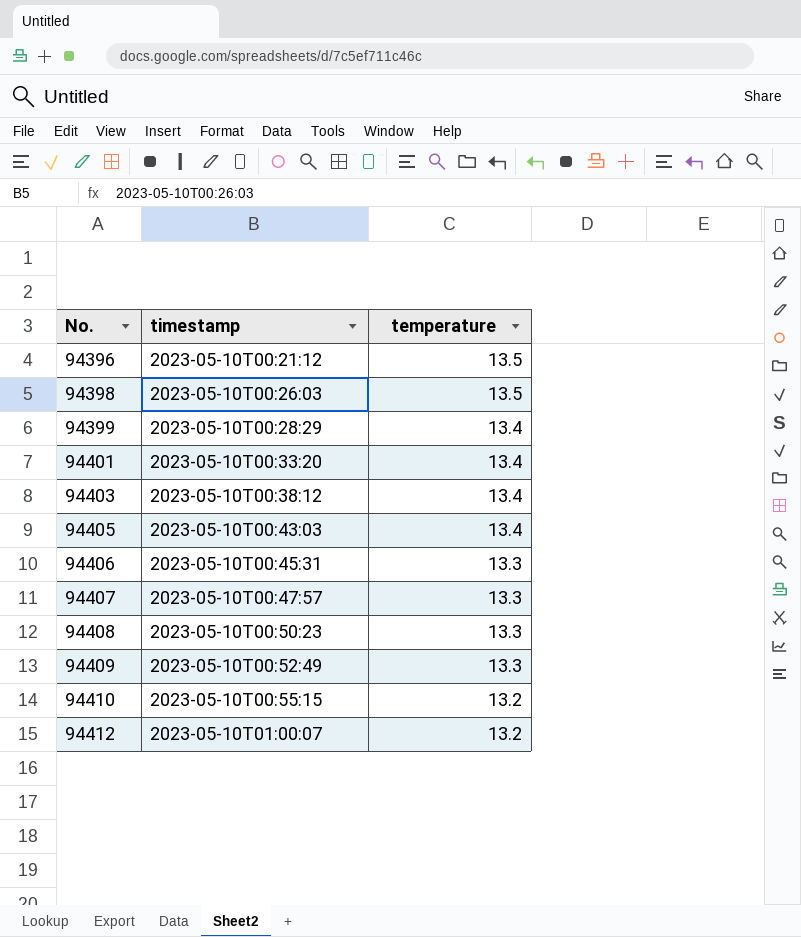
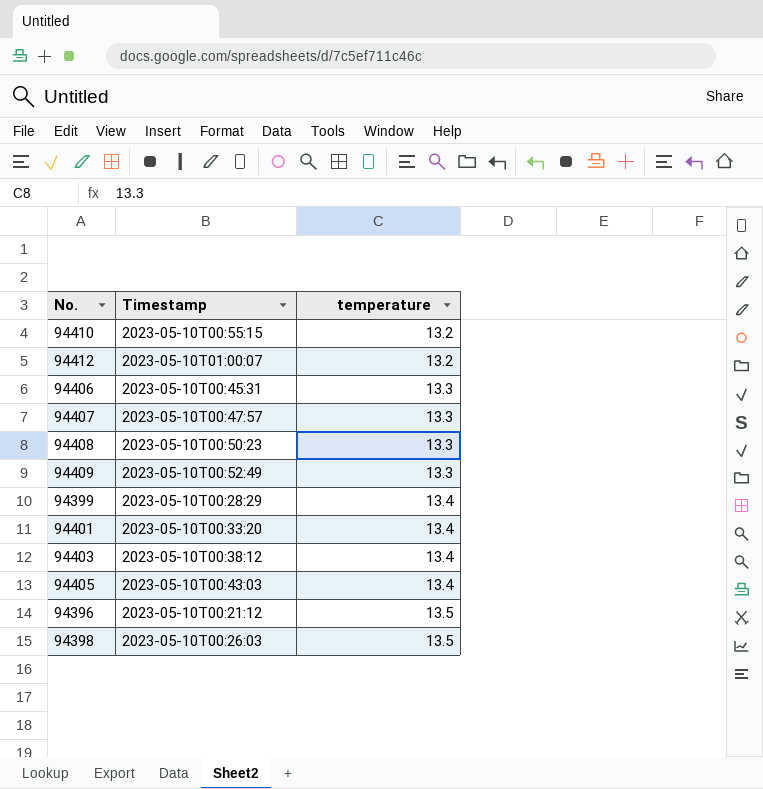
row order: No. ascending -> temperature ascending
column name: timestamp -> Timestamp

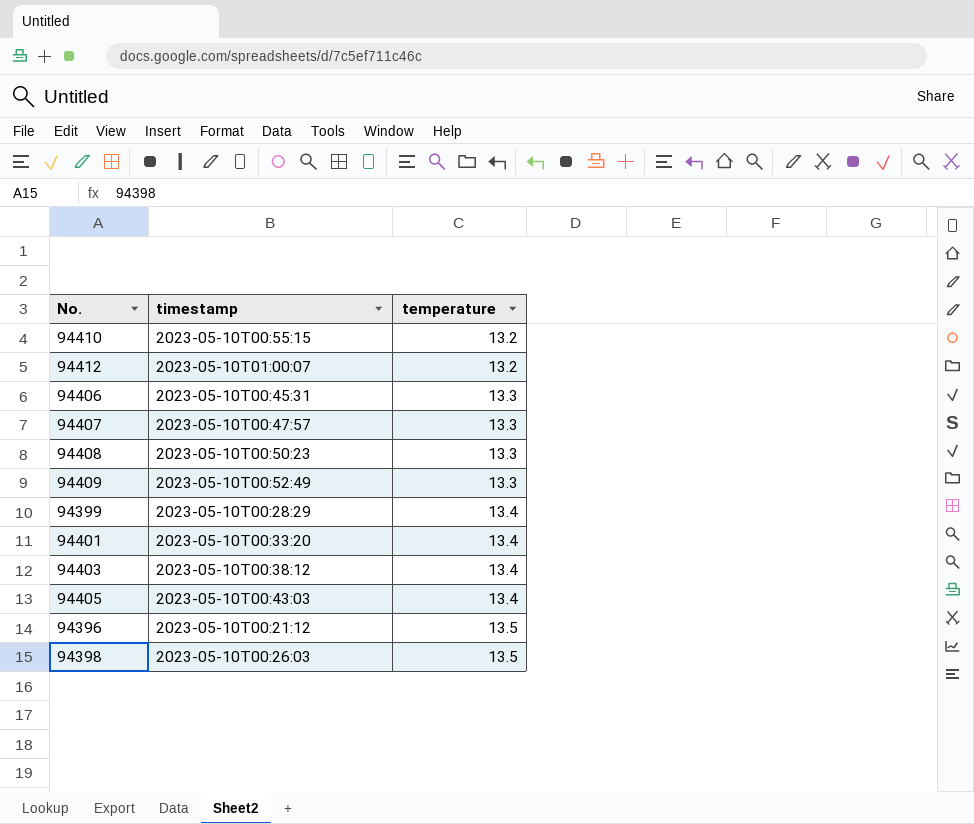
column name: Timestamp -> timestamp

